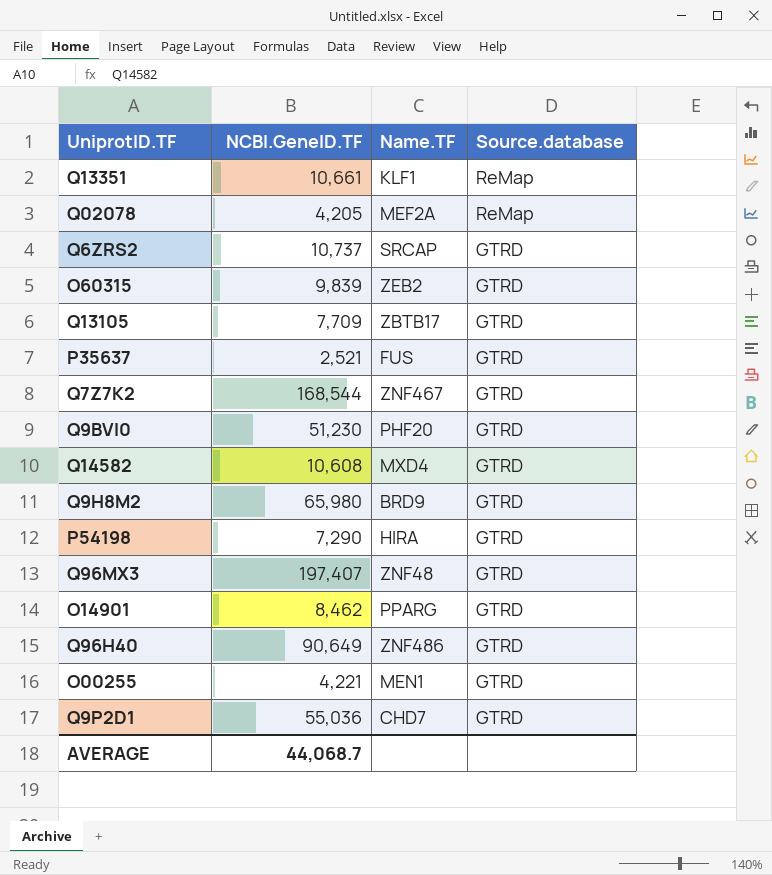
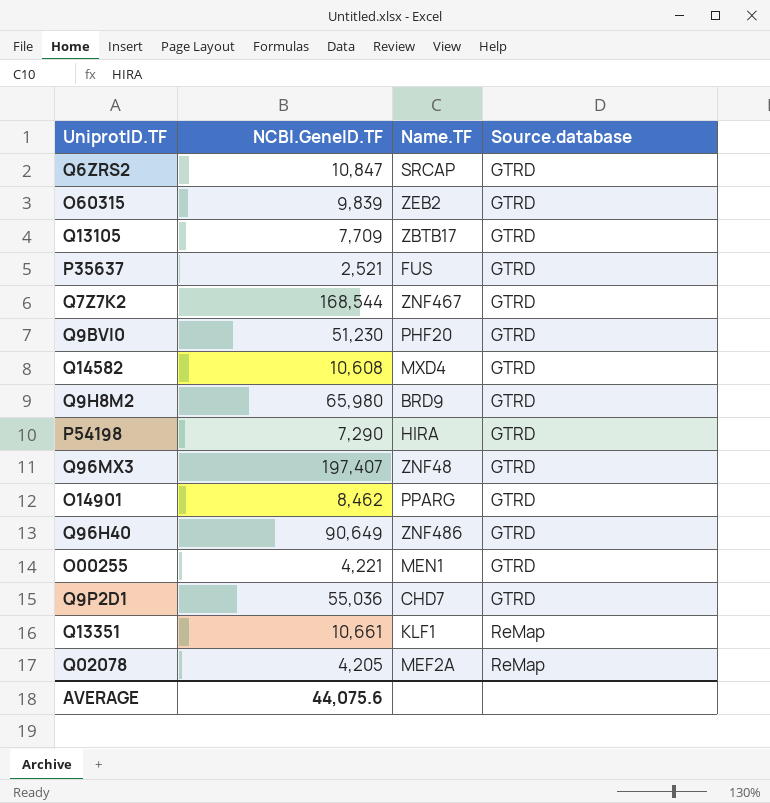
row order: Source.database descending -> Source.database ascending
Q6ZRS2 | NCBI.GeneID.TF: 10,737 -> 10,847
AVERAGE | NCBI.GeneID.TF: 44,068.7 -> 44,075.6

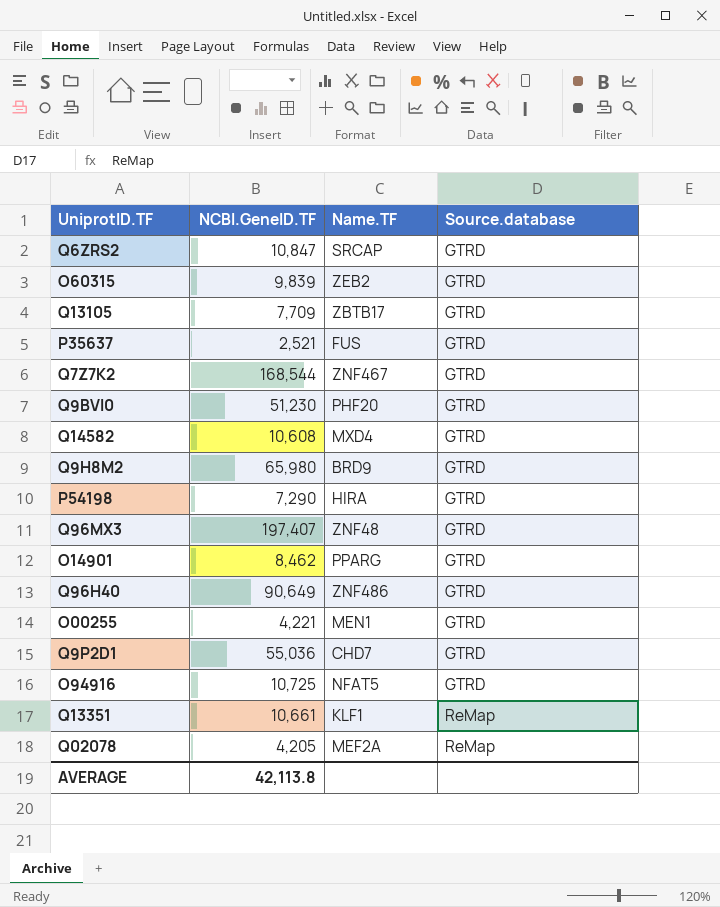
row O94916: none -> 10,725 | NFAT5 | GTRD
AVERAGE | NCBI.GeneID.TF: 44,075.6 -> 42,113.8

